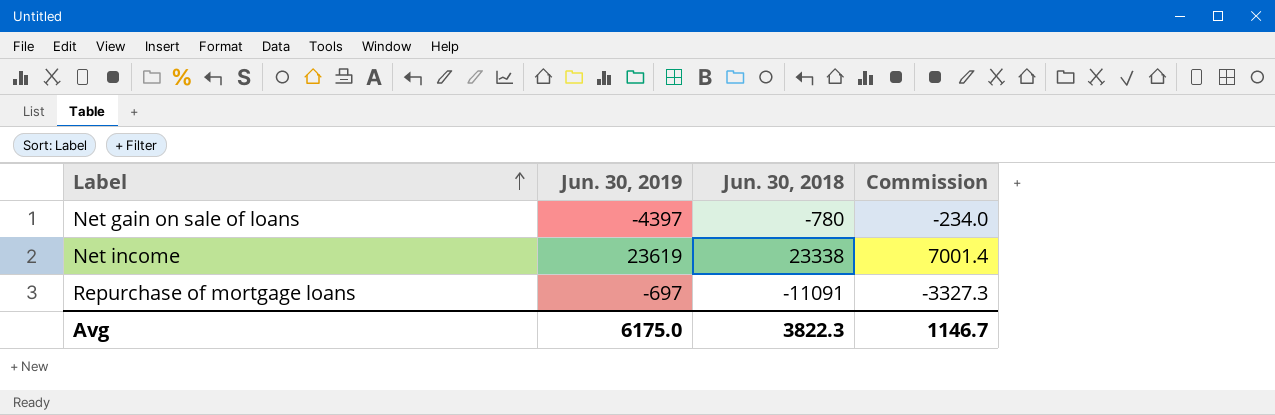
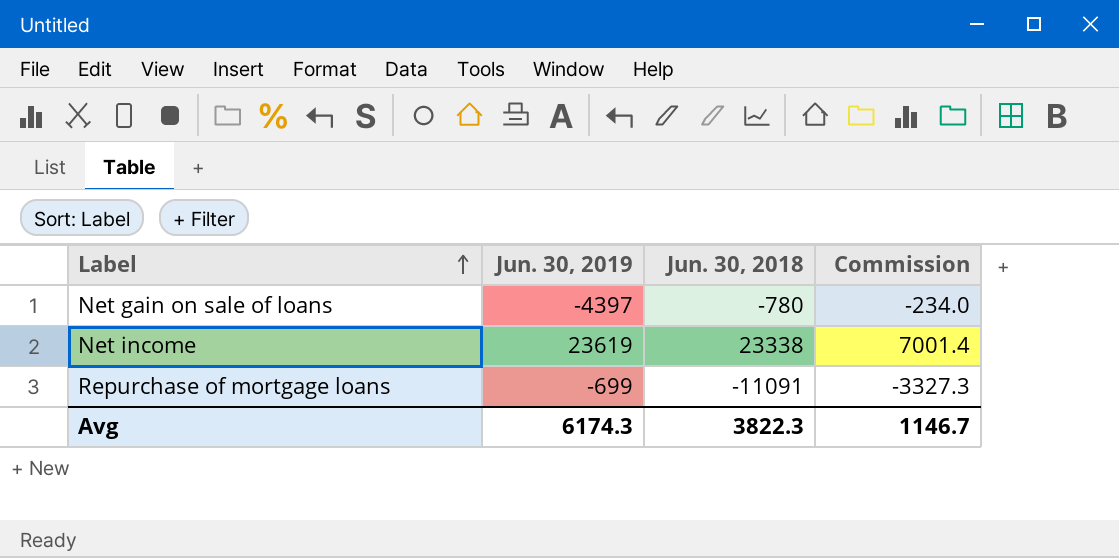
Repurchase of mortgage loans | Jun. 30, 2019: -697 -> -699
Avg | Jun. 30, 2019: 6175.0 -> 6174.3

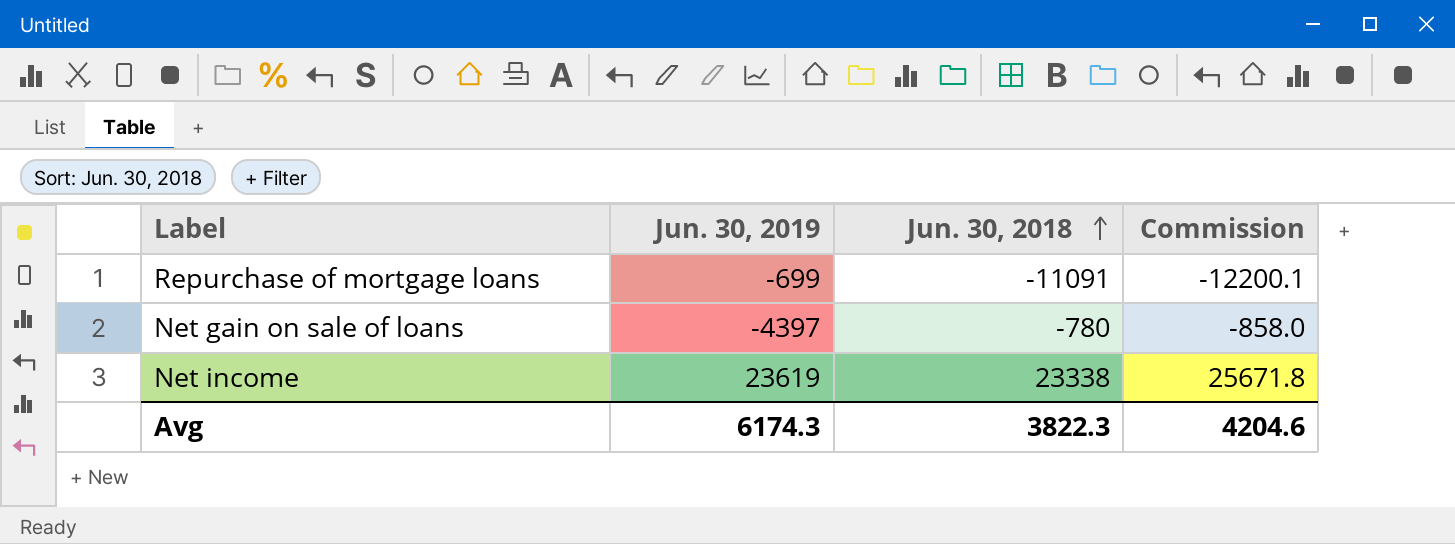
row order: Label ascending -> Jun. 30, 2018 ascending
column Commission | formula: [Jun. 30, 2018] * 0.3 -> [Jun. 30, 2018] * 1.1
Avg | Commission: 1146.7 -> 4204.6

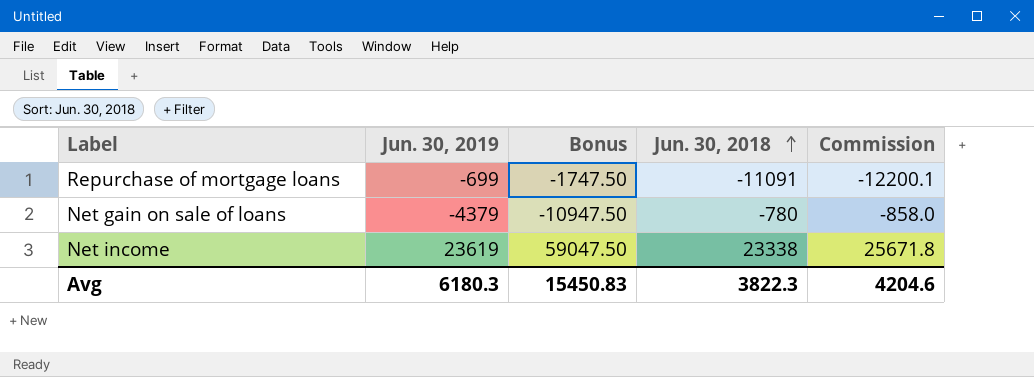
column Bonus | formula: none -> [Jun. 30, 2019] * 2.5
Net gain on sale of loans | Jun. 30, 2019: -4397 -> -4379
Avg | Jun. 30, 2019: 6174.3 -> 6180.3

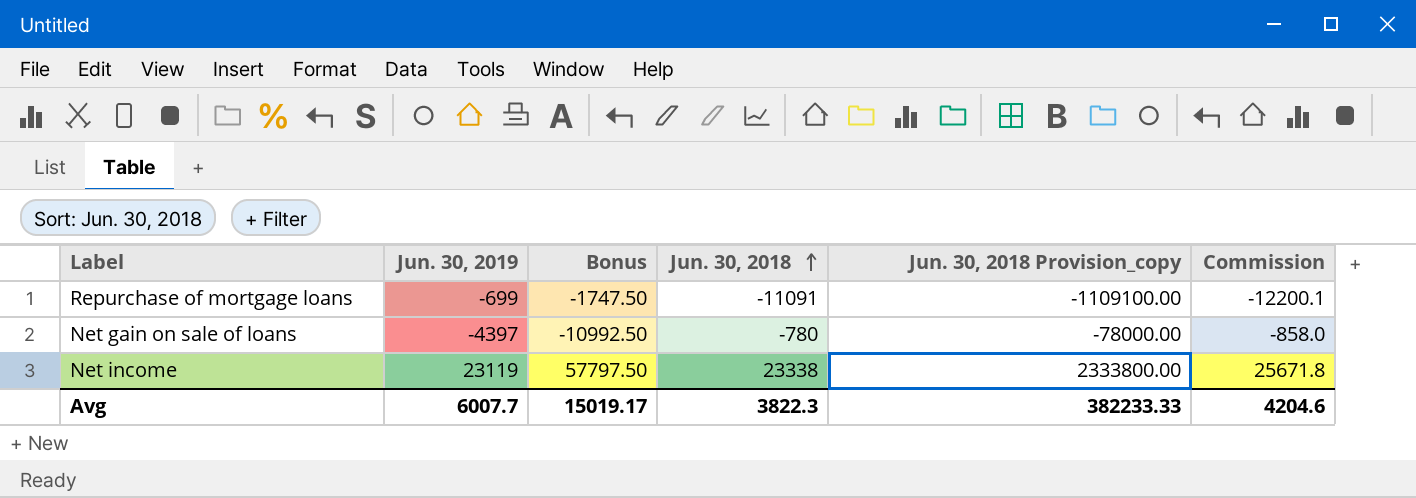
column Jun. 30, 2018 Provision_copy | formula: none -> [Jun. 30, 2018] * 100
Net gain on sale of loans | Jun. 30, 2019: -4379 -> -4397
Net gain on sale of loans | Bonus: -10947.50 -> -10992.50
Net income | Jun. 30, 2019: 23619 -> 23119
Net income | Bonus: 59047.50 -> 57797.50
Avg | Jun. 30, 2019: 6180.3 -> 6007.7
Avg | Bonus: 15450.83 -> 15019.17

